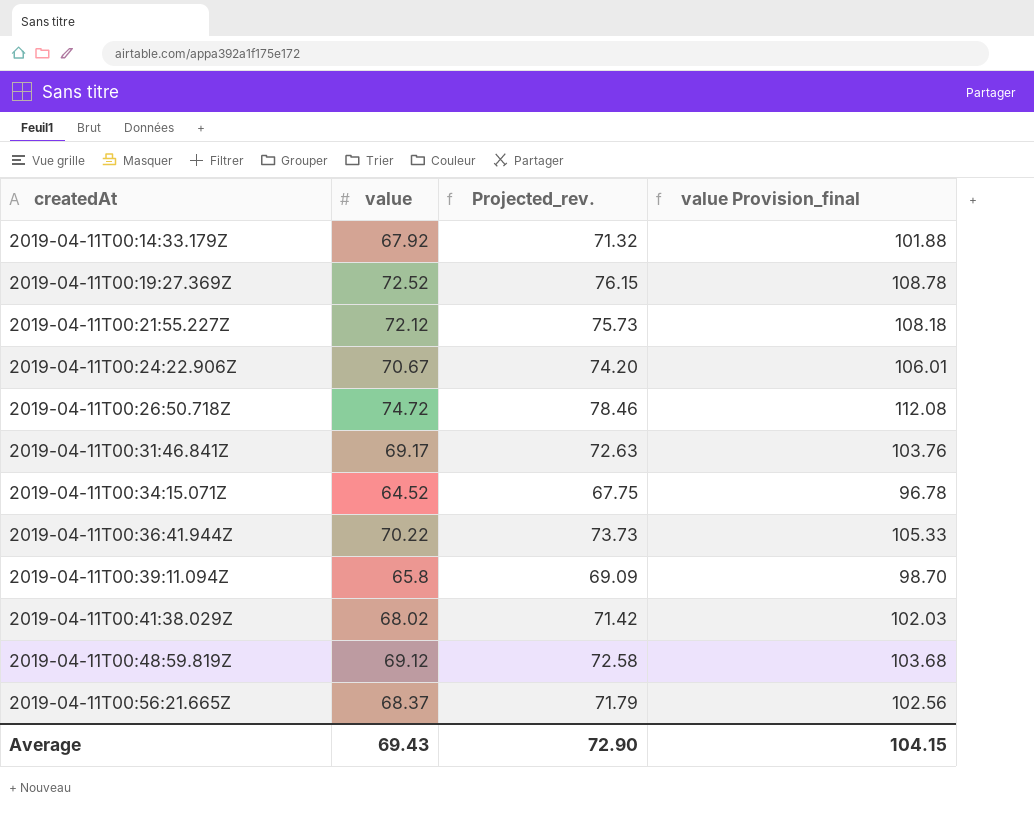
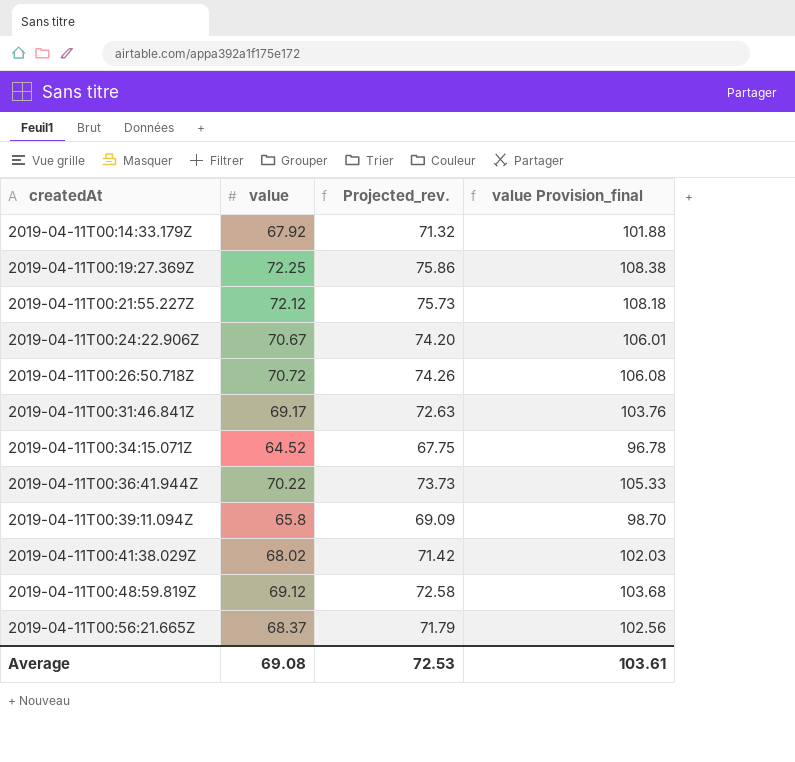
2019-04-11T00:19:27.369Z | value: 72.52 -> 72.25
2019-04-11T00:19:27.369Z | Projected_rev.: 76.15 -> 75.86
2019-04-11T00:19:27.369Z | value Provision_final: 108.78 -> 108.38
2019-04-11T00:26:50.718Z | value: 74.72 -> 70.72
2019-04-11T00:26:50.718Z | Projected_rev.: 78.46 -> 74.26
2019-04-11T00:26:50.718Z | value Provision_final: 112.08 -> 106.08
Average | value: 69.43 -> 69.08
Average | Projected_rev.: 72.90 -> 72.53
Average | value Provision_final: 104.15 -> 103.61

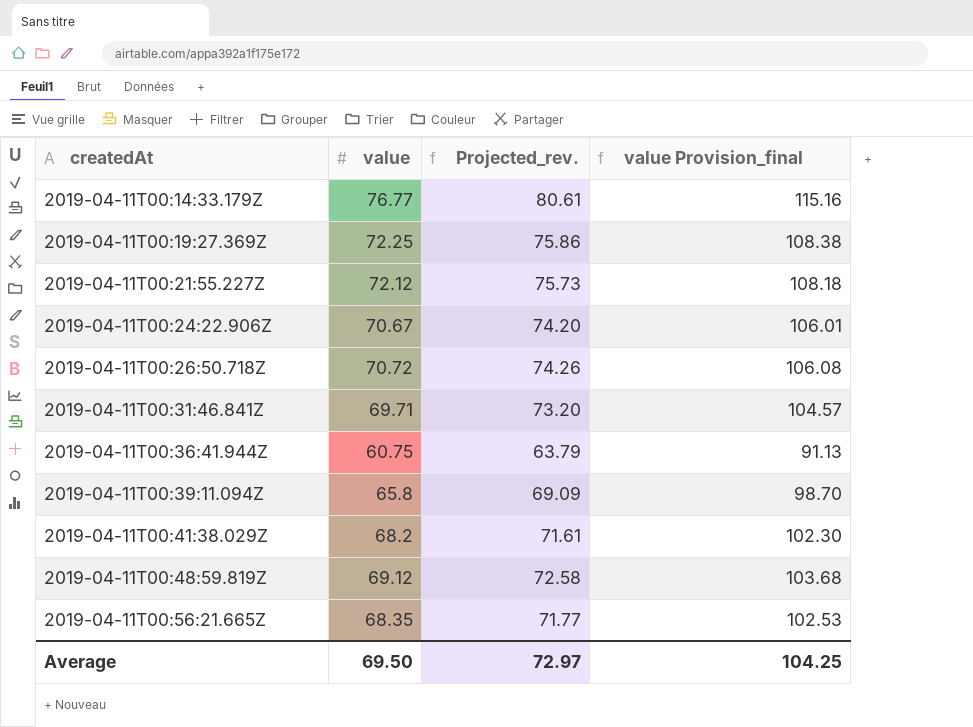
row 2019-04-11T00:34:15.071Z: 64.52 | 67.75 | 96.78 -> none
2019-04-11T00:14:33.179Z | value: 67.92 -> 76.77
2019-04-11T00:14:33.179Z | Projected_rev.: 71.32 -> 80.61
2019-04-11T00:14:33.179Z | value Provision_final: 101.88 -> 115.16
2019-04-11T00:31:46.841Z | value: 69.17 -> 69.71
2019-04-11T00:31:46.841Z | Projected_rev.: 72.63 -> 73.20
2019-04-11T00:31:46.841Z | value Provision_final: 103.76 -> 104.57
2019-04-11T00:36:41.944Z | value: 70.22 -> 60.75
2019-04-11T00:36:41.944Z | Projected_rev.: 73.73 -> 63.79
2019-04-11T00:36:41.944Z | value Provision_final: 105.33 -> 91.13
2019-04-11T00:41:38.029Z | value: 68.02 -> 68.2
2019-04-11T00:41:38.029Z | Projected_rev.: 71.42 -> 71.61
2019-04-11T00:41:38.029Z | value Provision_final: 102.03 -> 102.30
2019-04-11T00:56:21.665Z | value: 68.37 -> 68.35
2019-04-11T00:56:21.665Z | Projected_rev.: 71.79 -> 71.77
2019-04-11T00:56:21.665Z | value Provision_final: 102.56 -> 102.53
Average | value: 69.08 -> 69.50
Average | Projected_rev.: 72.53 -> 72.97
Average | value Provision_final: 103.61 -> 104.25

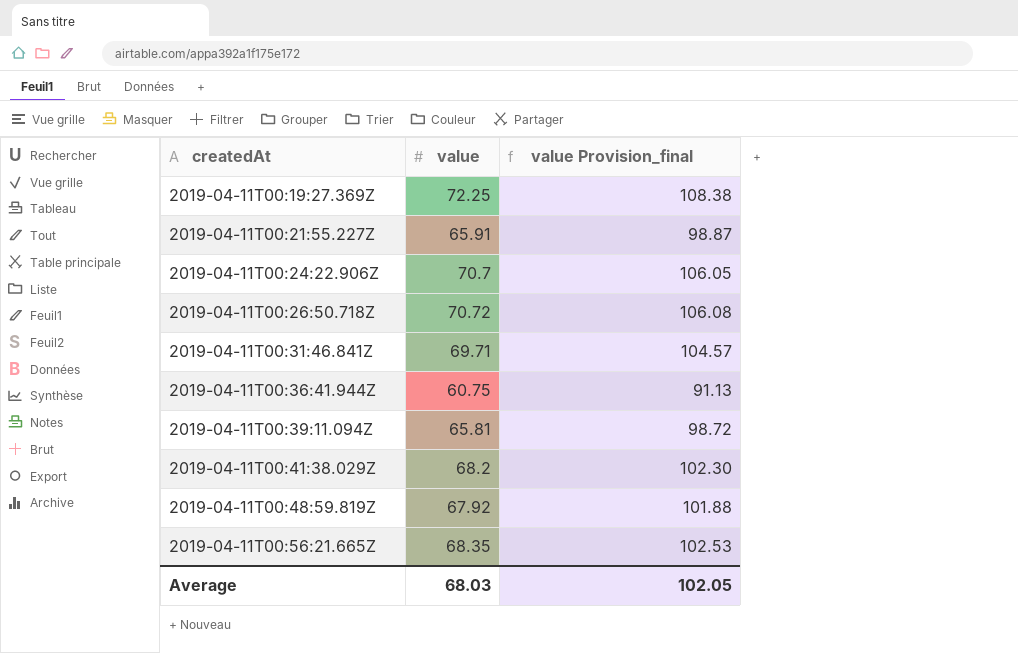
column Projected_rev. | formula: [value] * 1.05 -> none
row 2019-04-11T00:14:33.179Z: 76.77 | 80.61 | 115.16 -> none
2019-04-11T00:21:55.227Z | value: 72.12 -> 65.91
2019-04-11T00:21:55.227Z | value Provision_final: 108.18 -> 98.87
2019-04-11T00:24:22.906Z | value: 70.67 -> 70.7
2019-04-11T00:24:22.906Z | value Provision_final: 106.01 -> 106.05
2019-04-11T00:39:11.094Z | value: 65.8 -> 65.81
2019-04-11T00:39:11.094Z | value Provision_final: 98.70 -> 98.72
2019-04-11T00:48:59.819Z | value: 69.12 -> 67.92
2019-04-11T00:48:59.819Z | value Provision_final: 103.68 -> 101.88
Average | value: 69.50 -> 68.03
Average | value Provision_final: 104.25 -> 102.05

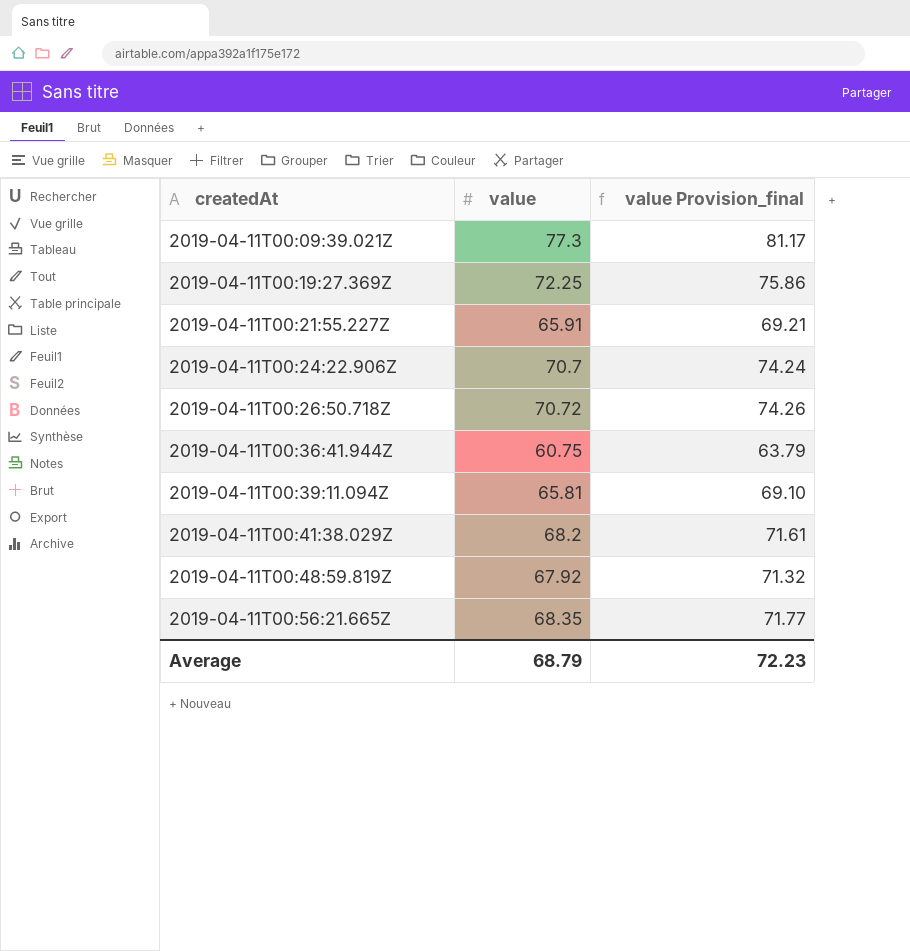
column value Provision_final | formula: [value] * 1.5 -> [value] * 1.05
row 2019-04-11T00:31:46.841Z: 69.71 | 104.57 -> none
row 2019-04-11T00:09:39.021Z: none -> 77.3 | 81.17
Average | value: 68.03 -> 68.79
Average | value Provision_final: 102.05 -> 72.23

